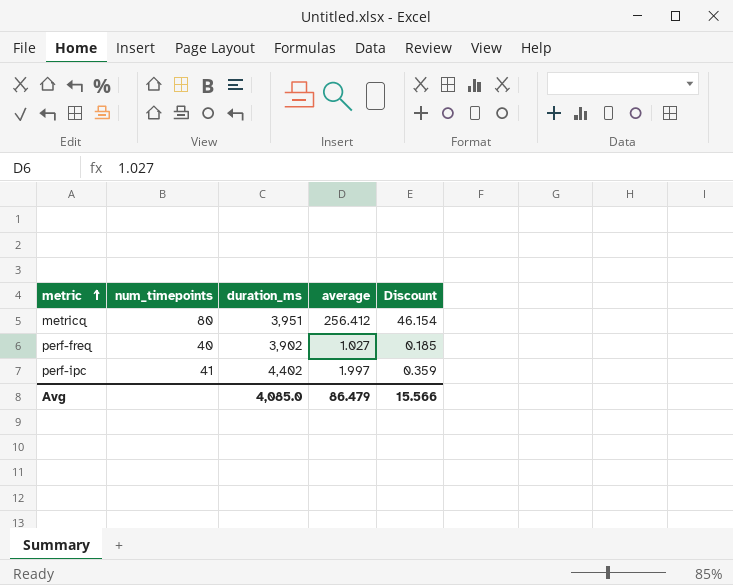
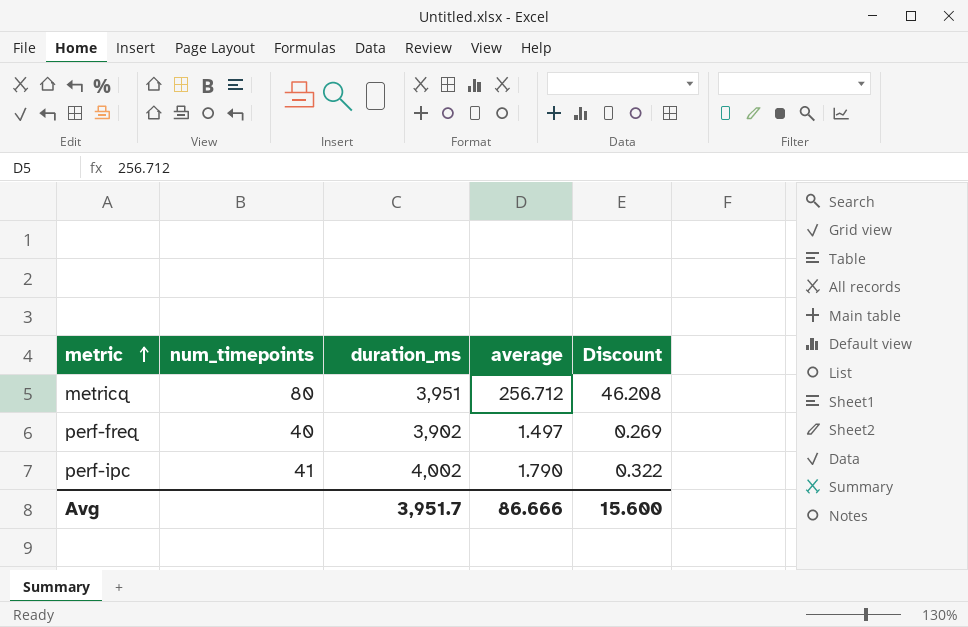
metricq | average: 256.412 -> 256.712
metricq | Discount: 46.154 -> 46.208
perf-freq | average: 1.027 -> 1.497
perf-freq | Discount: 0.185 -> 0.269
perf-ipc | duration_ms: 4,402 -> 4,002
perf-ipc | average: 1.997 -> 1.790
perf-ipc | Discount: 0.359 -> 0.322
Avg | duration_ms: 4,085.0 -> 3,951.7
Avg | average: 86.479 -> 86.666
Avg | Discount: 15.566 -> 15.600

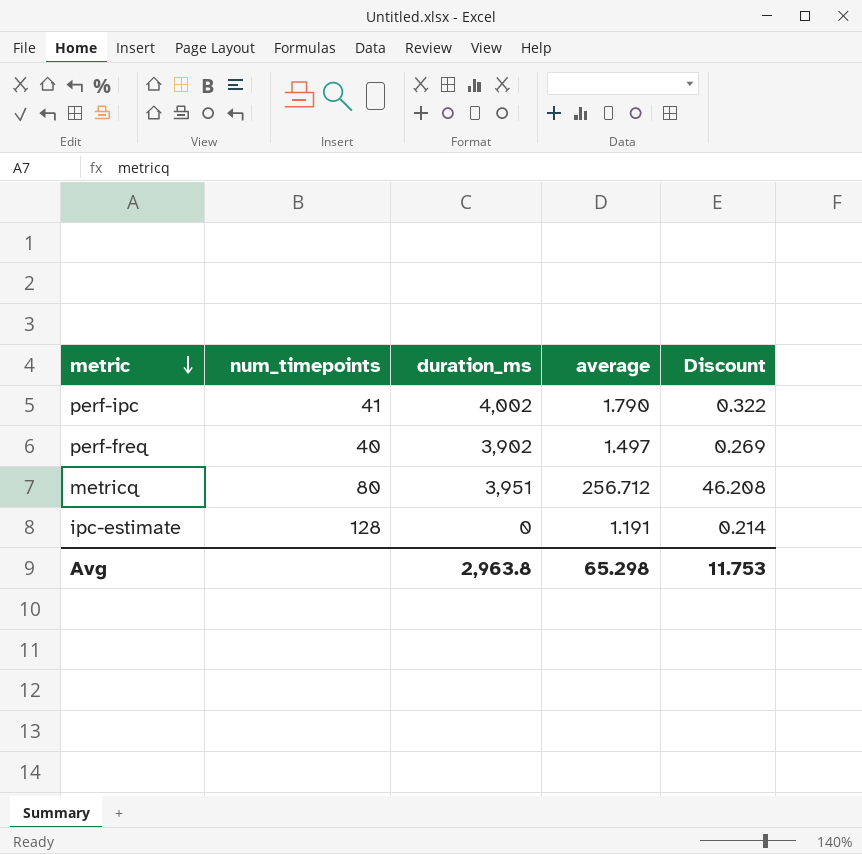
row order: metric ascending -> metric descending
row ipc-estimate: none -> 128 | 0 | 1.191 | 0.214
Avg | duration_ms: 3,951.7 -> 2,963.8
Avg | average: 86.666 -> 65.298
Avg | Discount: 15.600 -> 11.753

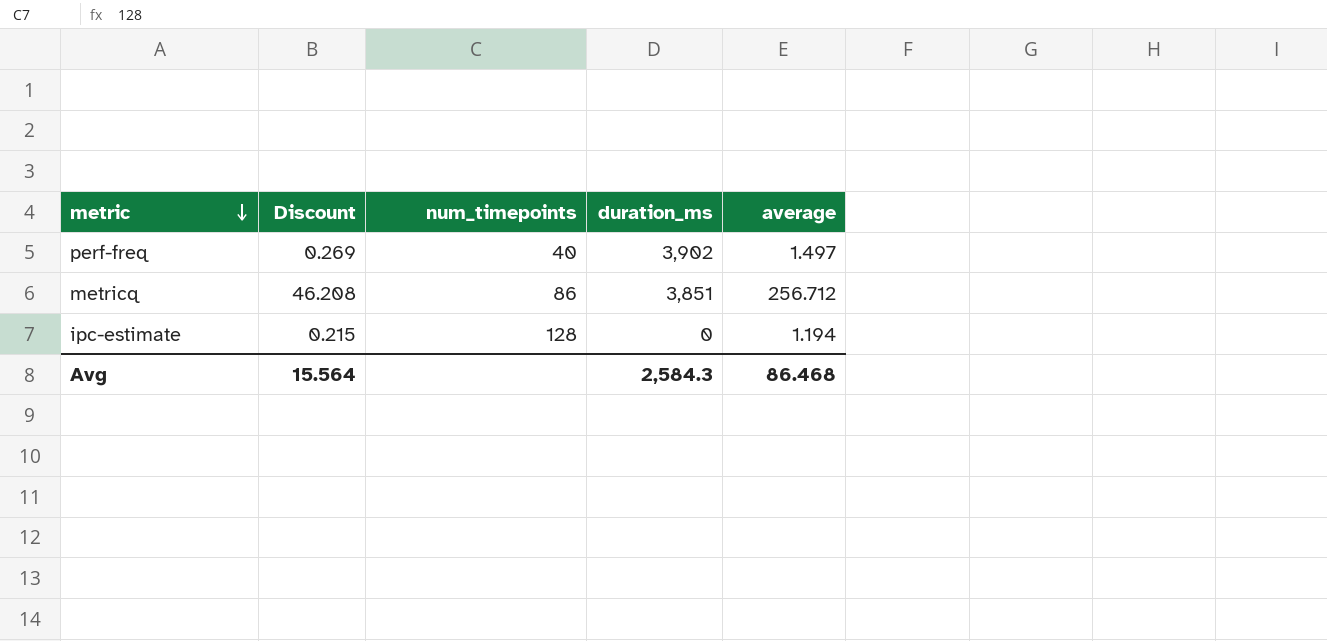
column Discount | position: 5 -> 2
row perf-ipc: 41 | 4,002 | 1.790 | 0.322 -> none
metricq | num_timepoints: 80 -> 86
metricq | duration_ms: 3,951 -> 3,851
ipc-estimate | Discount: 0.214 -> 0.215
ipc-estimate | average: 1.191 -> 1.194
Avg | Discount: 11.753 -> 15.564
Avg | duration_ms: 2,963.8 -> 2,584.3
Avg | average: 65.298 -> 86.468

